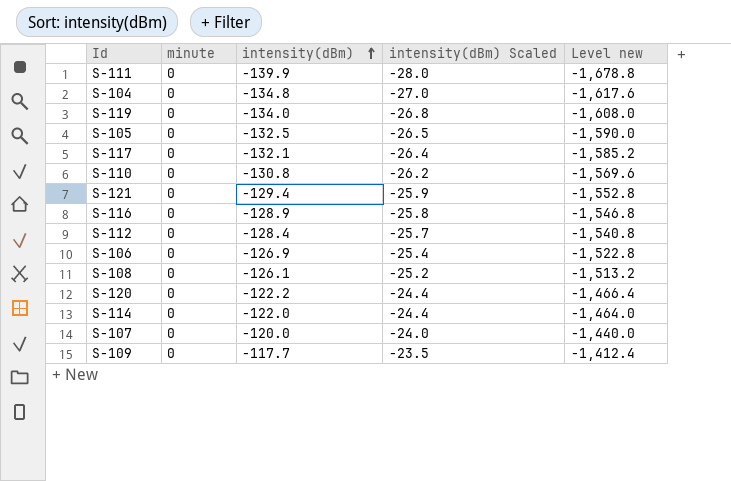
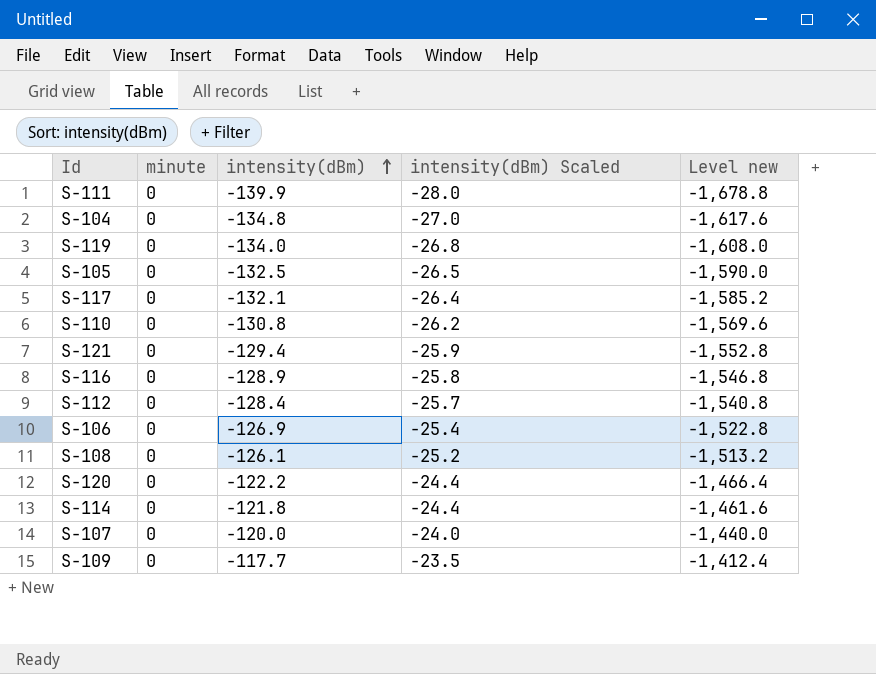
S-114 | intensity(dBm): -122.0 -> -121.8
S-114 | Level new: -1,464.0 -> -1,461.6

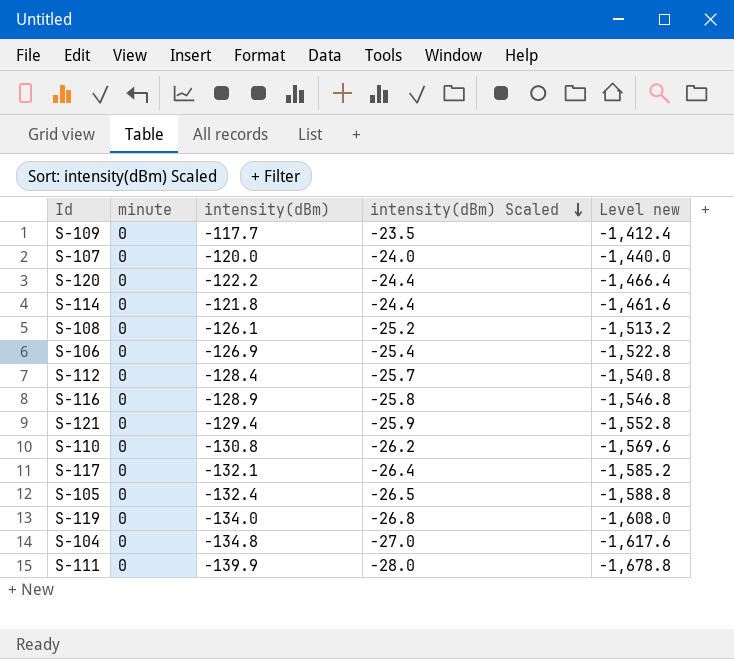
row order: intensity(dBm) ascending -> intensity(dBm) Scaled descending
S-105 | intensity(dBm): -132.5 -> -132.4
S-105 | Level new: -1,590.0 -> -1,588.8

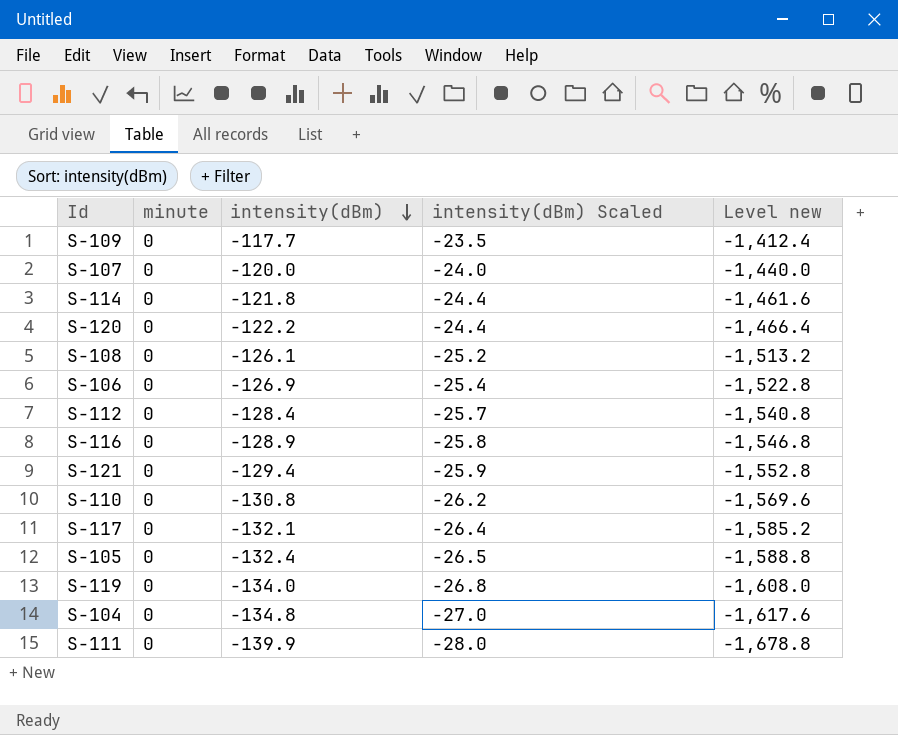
row order: intensity(dBm) Scaled descending -> intensity(dBm) descending

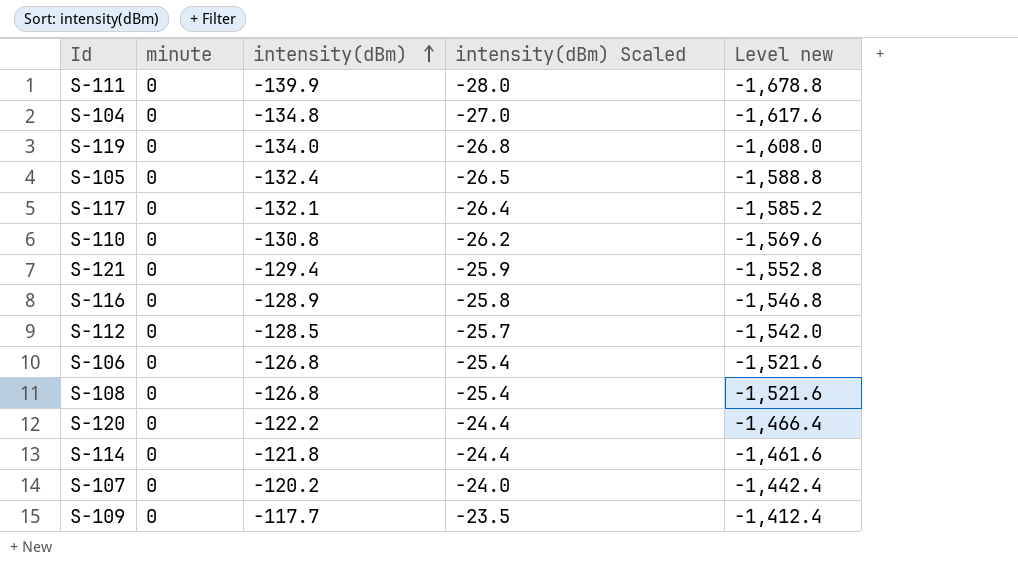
row order: intensity(dBm) descending -> intensity(dBm) ascending
S-112 | intensity(dBm): -128.4 -> -128.5
S-112 | Level new: -1,540.8 -> -1,542.0
S-106 | intensity(dBm): -126.9 -> -126.8
S-106 | Level new: -1,522.8 -> -1,521.6
S-108 | intensity(dBm): -126.1 -> -126.8
S-108 | intensity(dBm) Scaled: -25.2 -> -25.4
S-108 | Level new: -1,513.2 -> -1,521.6
S-107 | intensity(dBm): -120.0 -> -120.2
S-107 | Level new: -1,440.0 -> -1,442.4

